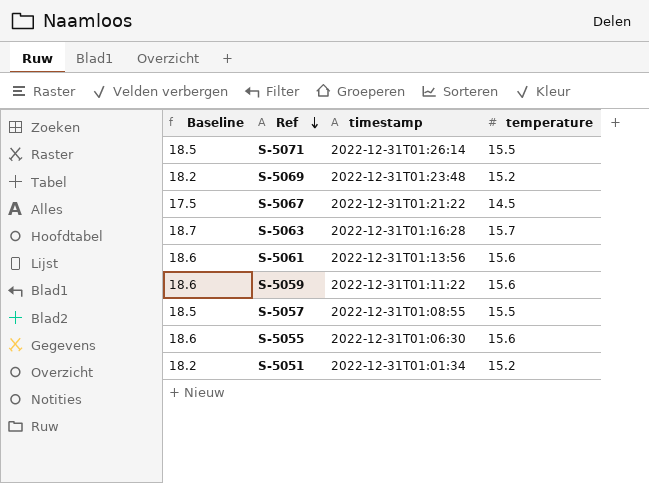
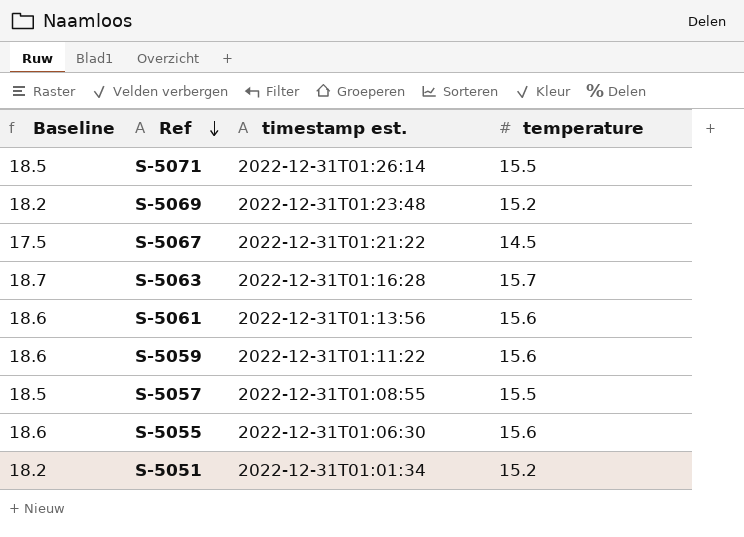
column name: timestamp -> timestamp est.

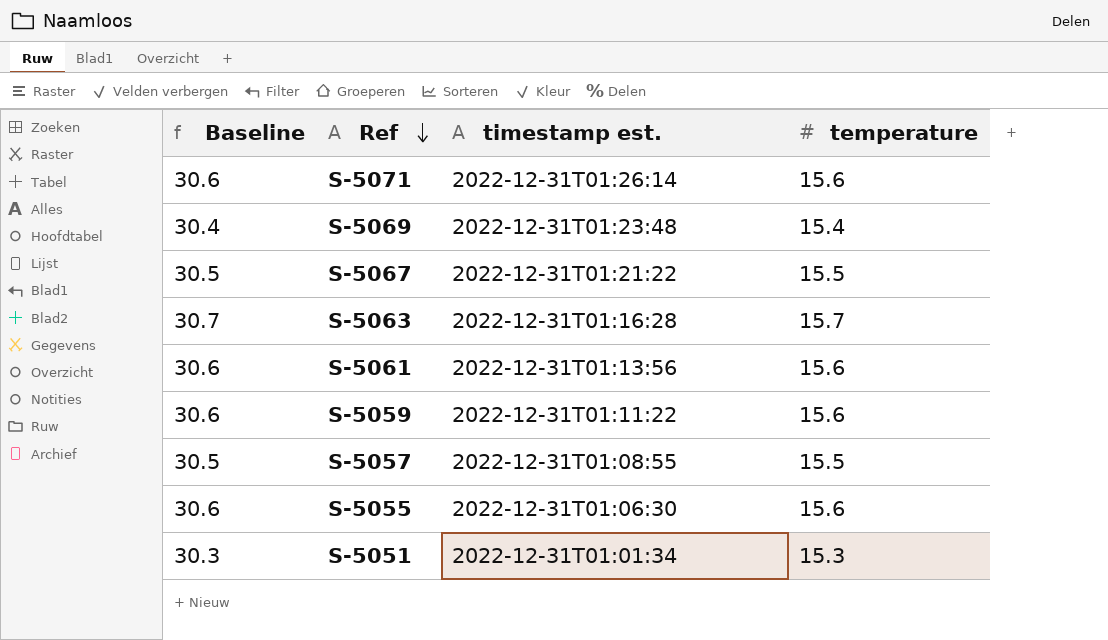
column Baseline | formula: [temperature] + 3 -> [temperature] + 15
S-5071 | temperature: 15.5 -> 15.6
S-5069 | temperature: 15.2 -> 15.4
S-5067 | temperature: 14.5 -> 15.5
S-5051 | temperature: 15.2 -> 15.3

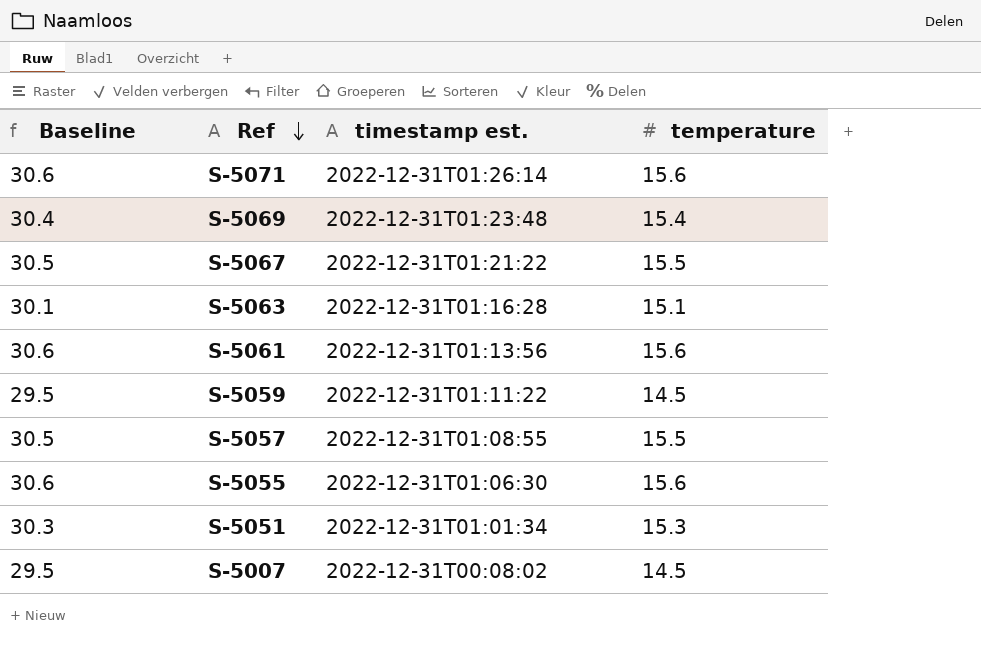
S-5063 | Baseline: 30.7 -> 30.1
S-5063 | temperature: 15.7 -> 15.1
S-5059 | Baseline: 30.6 -> 29.5
S-5059 | temperature: 15.6 -> 14.5
row S-5007: none -> 29.5 | 2022-12-31T00:08:02 | 14.5

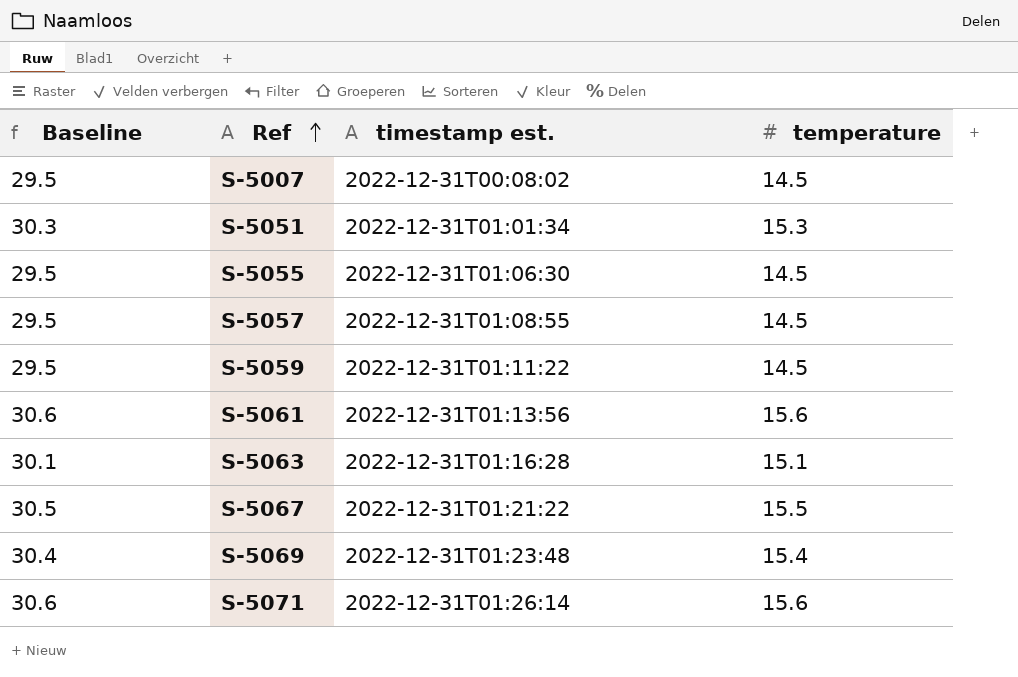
row order: Ref descending -> Ref ascending
S-5055 | Baseline: 30.6 -> 29.5
S-5055 | temperature: 15.6 -> 14.5
S-5057 | Baseline: 30.5 -> 29.5
S-5057 | temperature: 15.5 -> 14.5

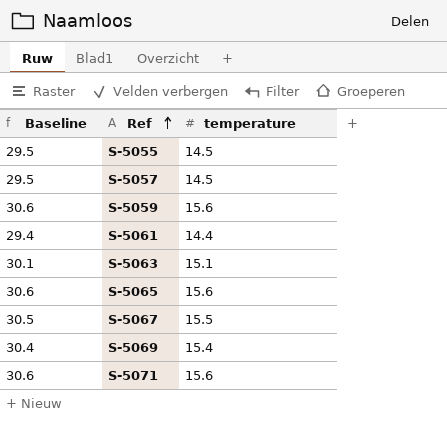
column timestamp est. | position: 3 -> none
row S-5007: 29.5 | 2022-12-31T00:08:02 | 14.5 -> none
row S-5051: 30.3 | 2022-12-31T01:01:34 | 15.3 -> none
S-5059 | Baseline: 29.5 -> 30.6
S-5059 | temperature: 14.5 -> 15.6
S-5061 | Baseline: 30.6 -> 29.4
S-5061 | temperature: 15.6 -> 14.4
row S-5065: none -> 30.6 | 15.6

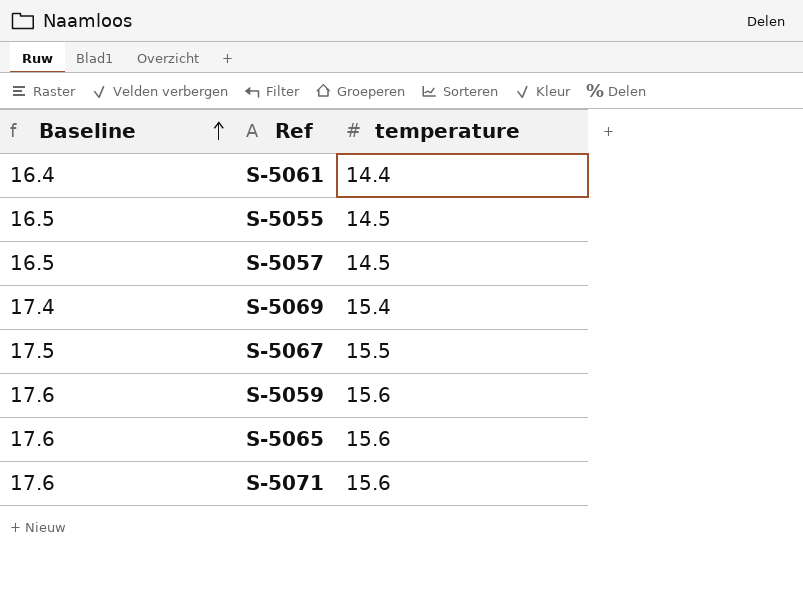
row order: Ref ascending -> Baseline ascending
column Baseline | formula: [temperature] + 15 -> [temperature] + 2
row S-5063: 30.1 | 15.1 -> none

